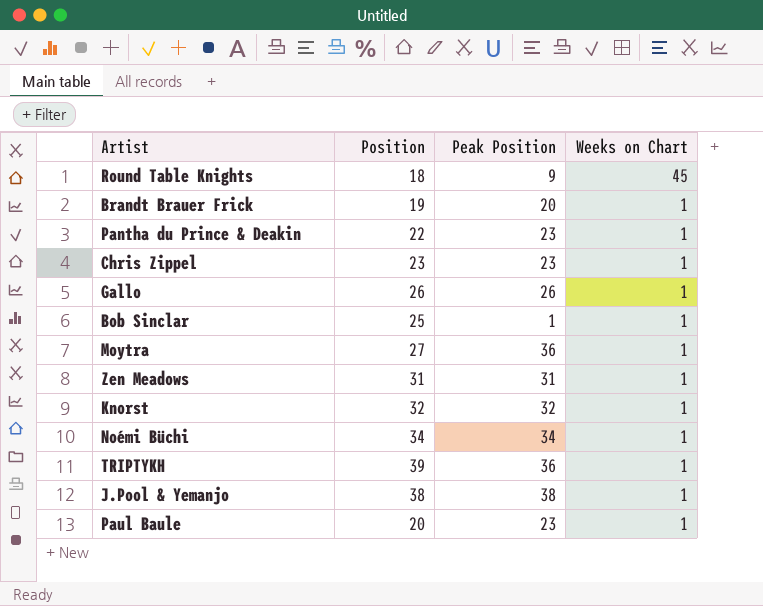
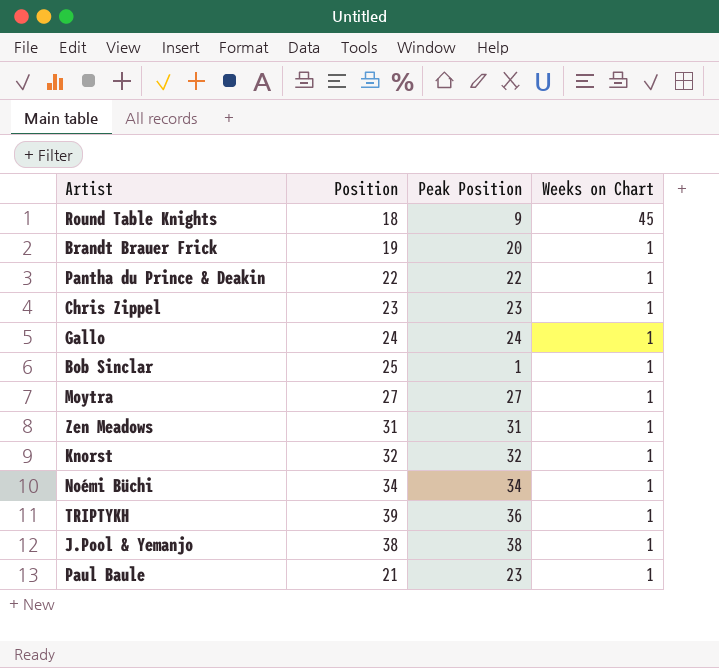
Pantha du Prince & Deakin | Peak Position: 23 -> 22
Gallo | Position: 26 -> 24
Gallo | Peak Position: 26 -> 24
Moytra | Peak Position: 36 -> 27
Paul Baule | Position: 20 -> 21

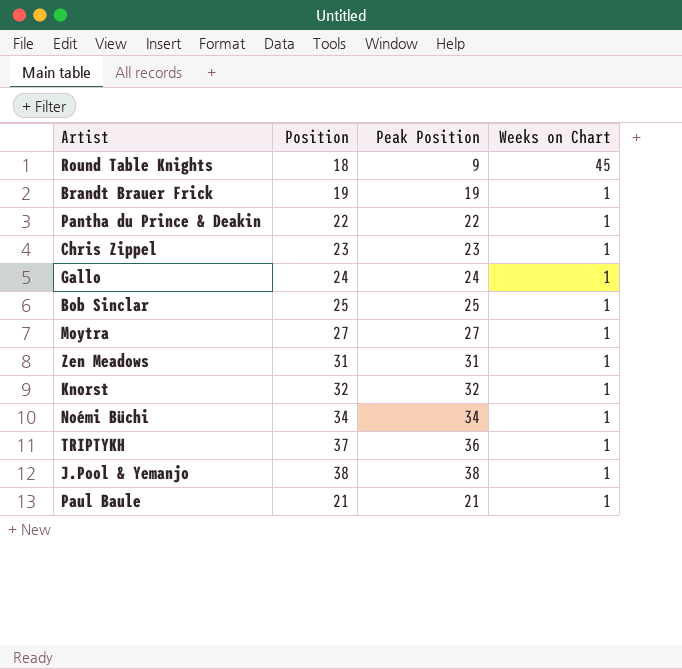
Brandt Brauer Frick | Peak Position: 20 -> 19
Bob Sinclar | Peak Position: 1 -> 25
TRIPTYKH | Position: 39 -> 37
Paul Baule | Peak Position: 23 -> 21

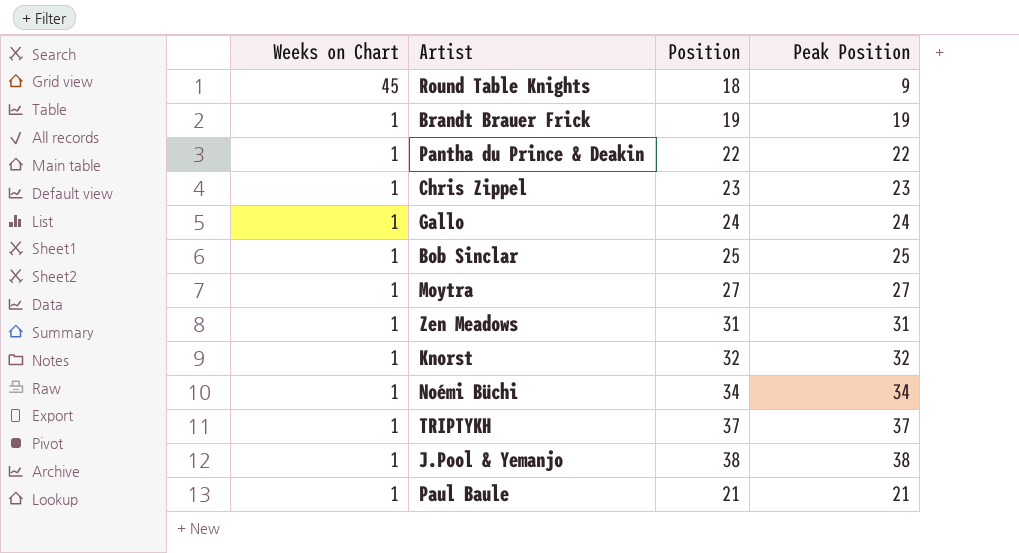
column Weeks on Chart | position: 4 -> 1
TRIPTYKH | Peak Position: 36 -> 37

